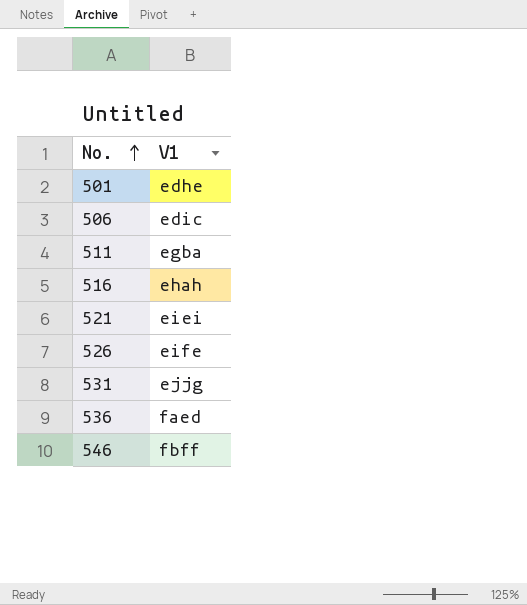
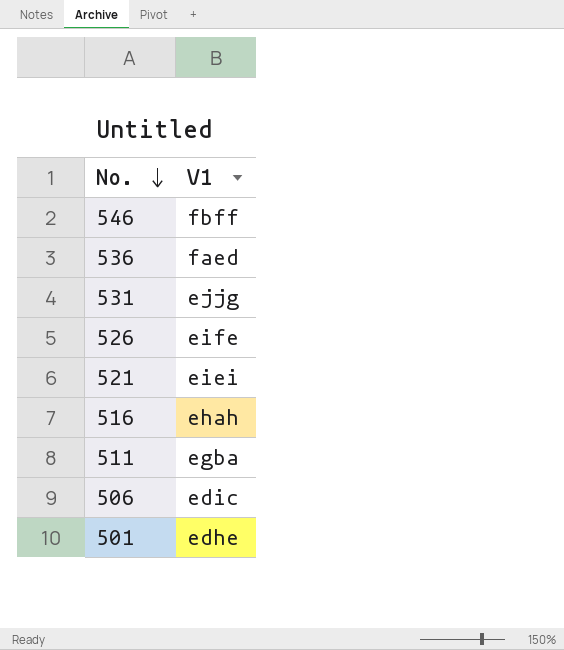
row order: No. ascending -> No. descending

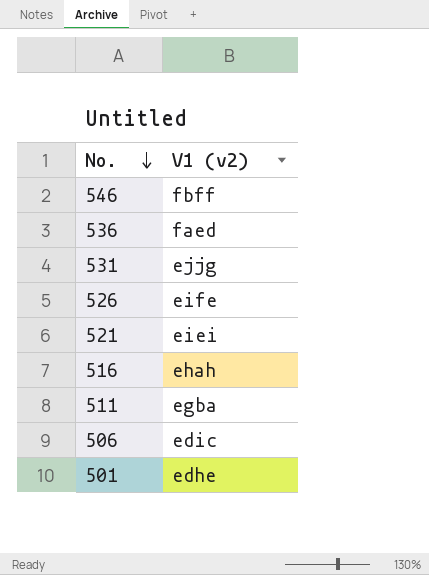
column name: V1 -> V1 (v2)

